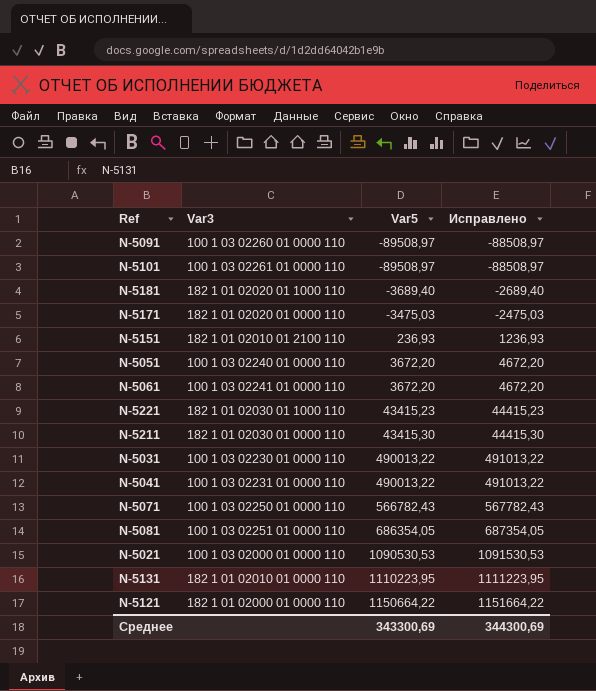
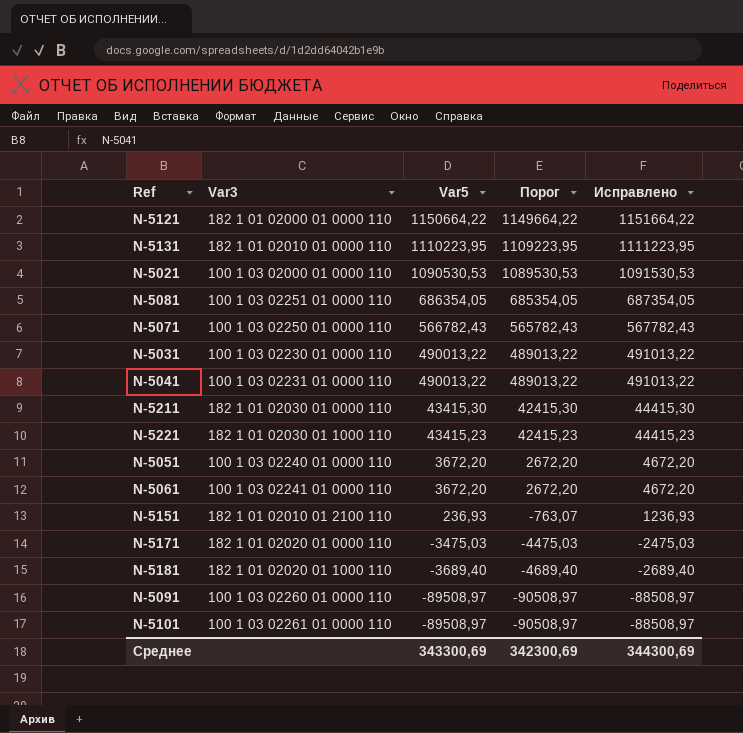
row order: Var5 ascending -> Var5 descending
column Порог | formula: none -> [Var5] - 1000

